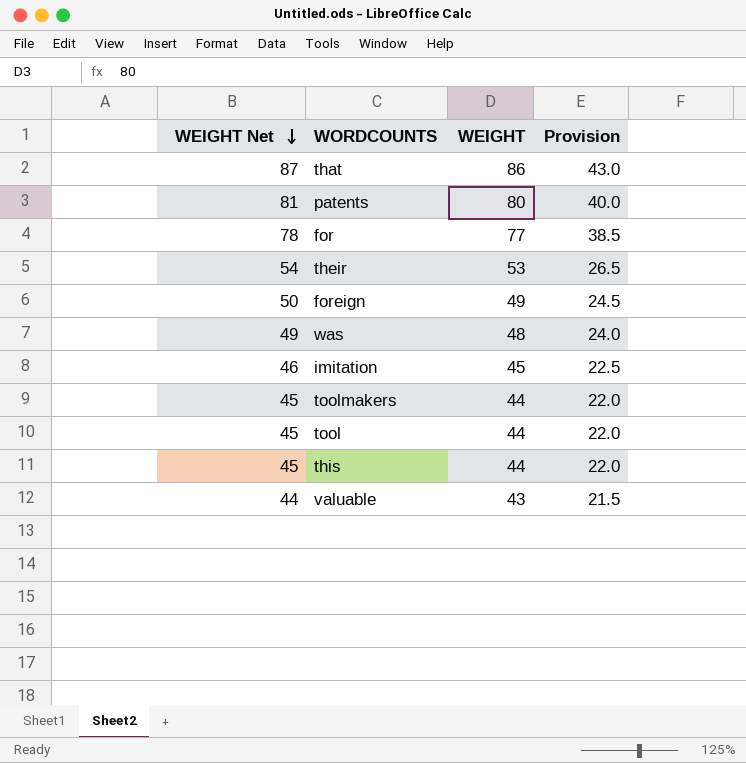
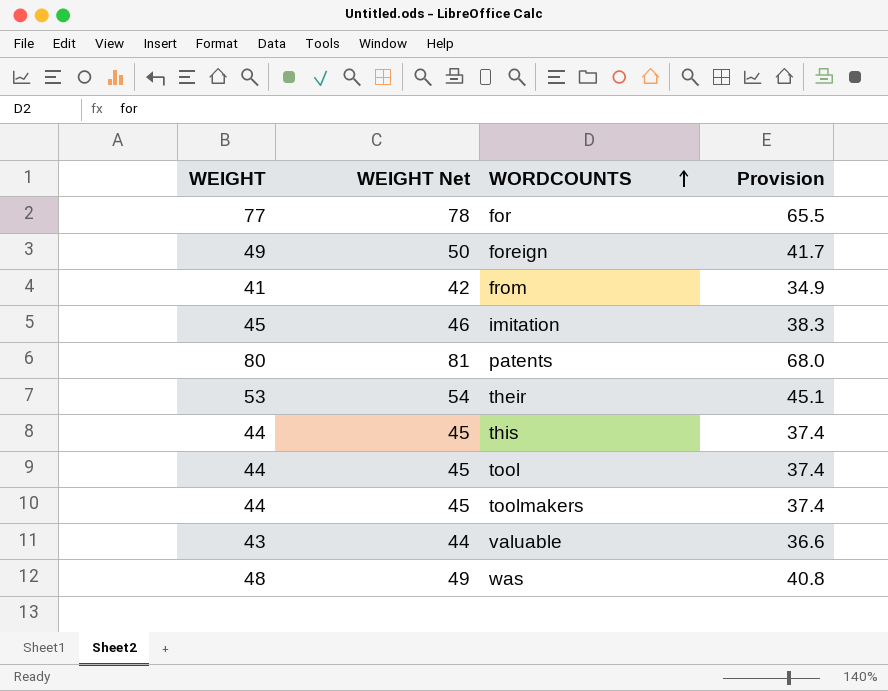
row order: WEIGHT Net descending -> WORDCOUNTS ascending
column WEIGHT | position: 3 -> 1
column Provision | formula: [WEIGHT] * 0.5 -> [WEIGHT] * 0.85
row that: 87 | 86 | 43.0 -> none
row from: none -> 41 | 42 | 34.9

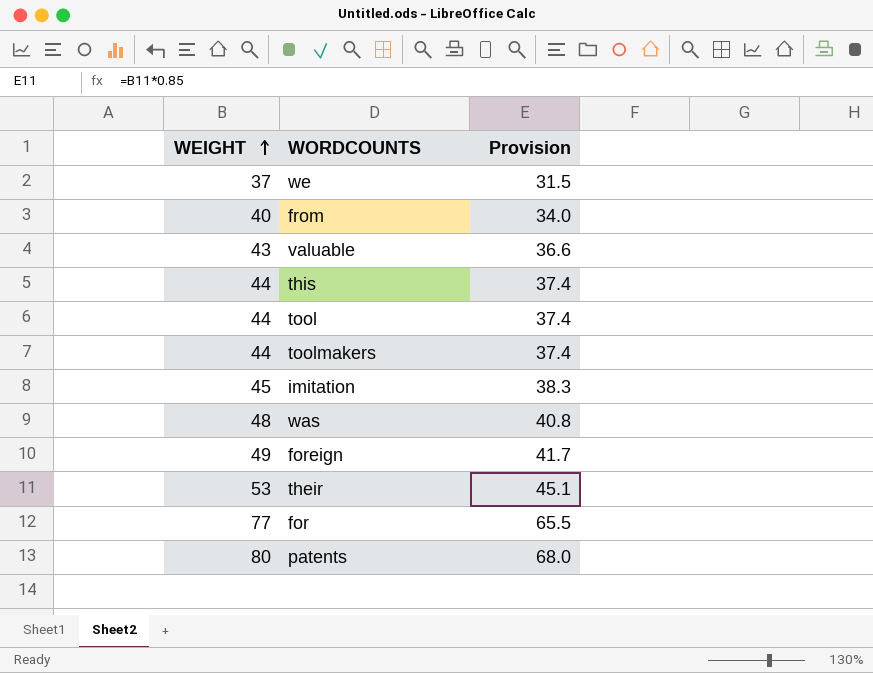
row order: WORDCOUNTS ascending -> WEIGHT ascending
column WEIGHT Net | formula: [WEIGHT] + 1 -> none
row we: none -> 37 | 31.5
from | WEIGHT: 41 -> 40
from | Provision: 34.9 -> 34.0

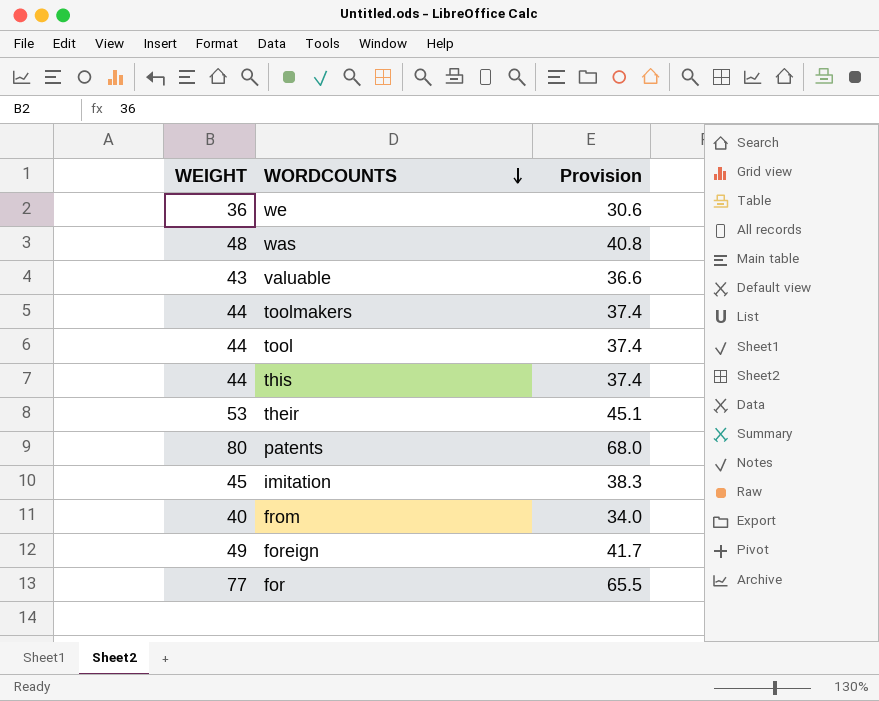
row order: WEIGHT ascending -> WORDCOUNTS descending
we | WEIGHT: 37 -> 36
we | Provision: 31.5 -> 30.6

